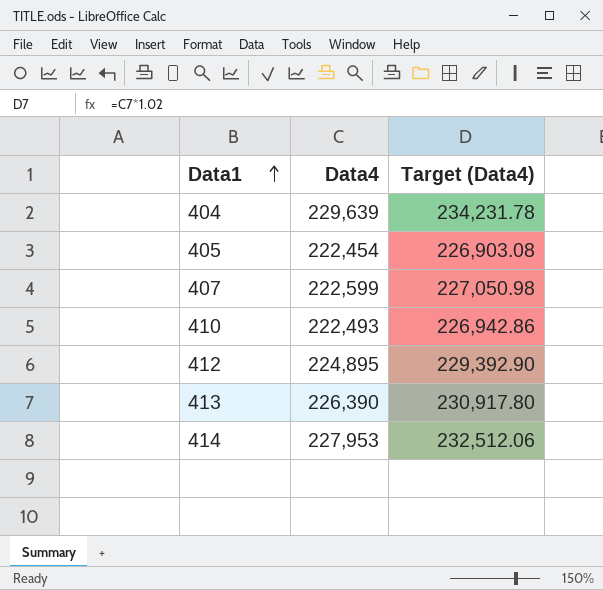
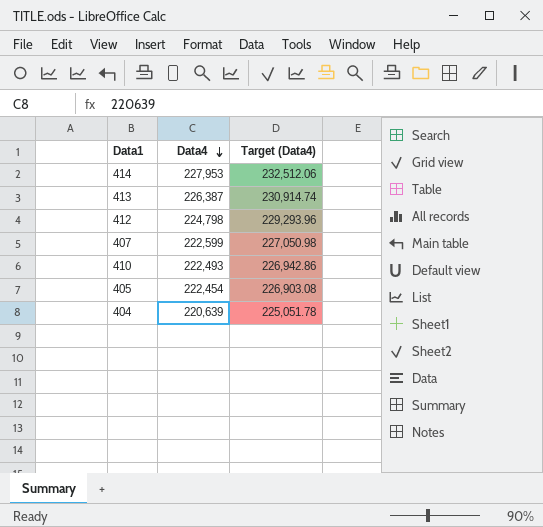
row order: Data1 ascending -> Data4 descending
413 | Data4: 226,390 -> 226,387
413 | Target (Data4): 230,917.80 -> 230,914.74
412 | Data4: 224,895 -> 224,798
412 | Target (Data4): 229,392.90 -> 229,293.96
404 | Data4: 229,639 -> 220,639
404 | Target (Data4): 234,231.78 -> 225,051.78

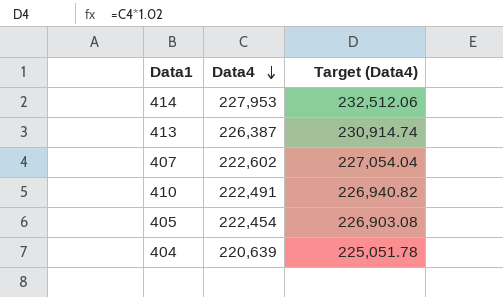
row 412: 224,798 | 229,293.96 -> none
407 | Data4: 222,599 -> 222,602
407 | Target (Data4): 227,050.98 -> 227,054.04
410 | Data4: 222,493 -> 222,491
410 | Target (Data4): 226,942.86 -> 226,940.82

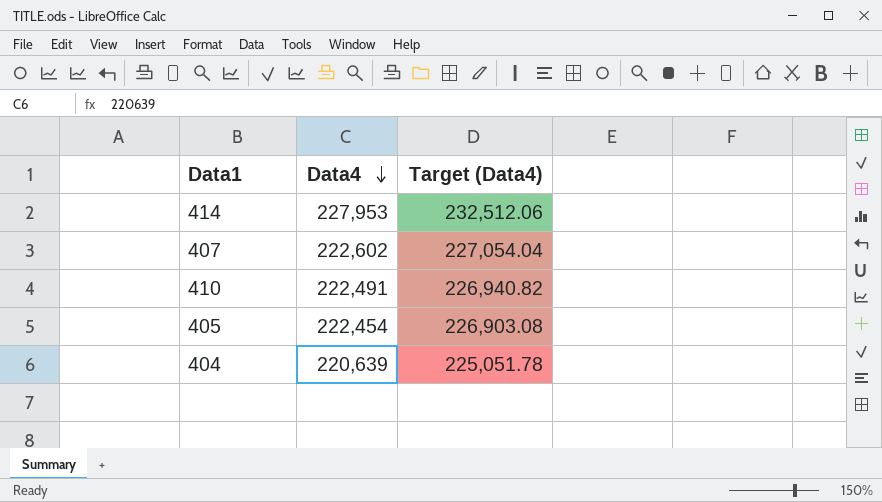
row 413: 226,387 | 230,914.74 -> none

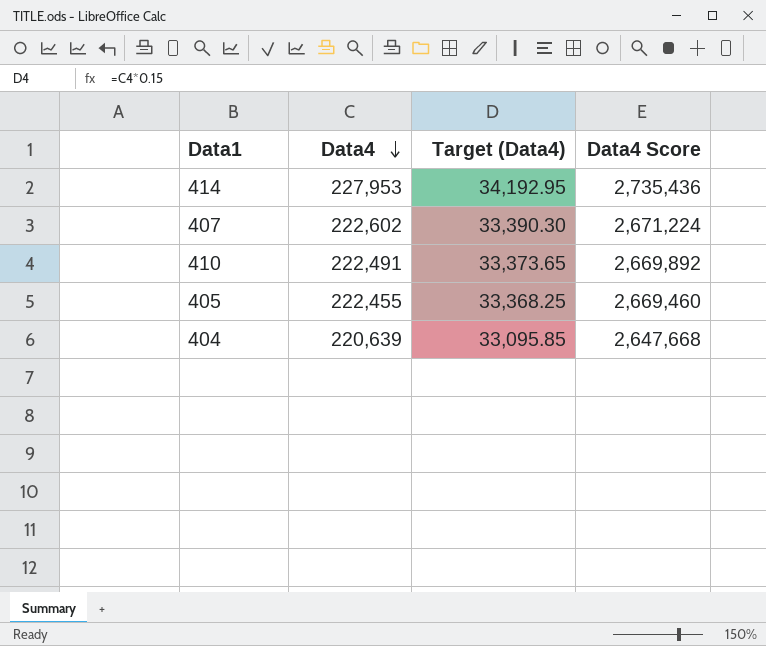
column Target (Data4) | formula: [Data4] * 1.02 -> [Data4] * 0.15
column Data4 Score | formula: none -> [Data4] * 12
405 | Data4: 222,454 -> 222,455

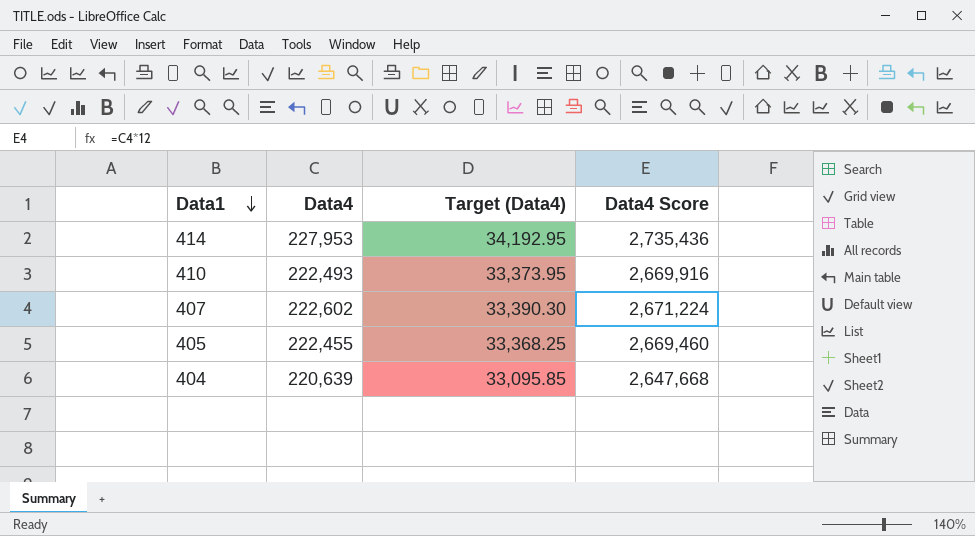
row order: Data4 descending -> Data1 descending
410 | Data4: 222,491 -> 222,493
410 | Target (Data4): 33,373.65 -> 33,373.95
410 | Data4 Score: 2,669,892 -> 2,669,916

